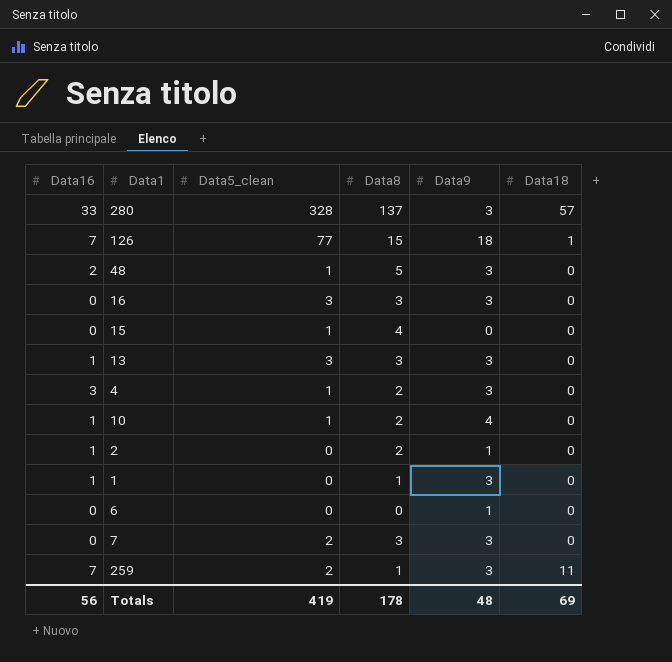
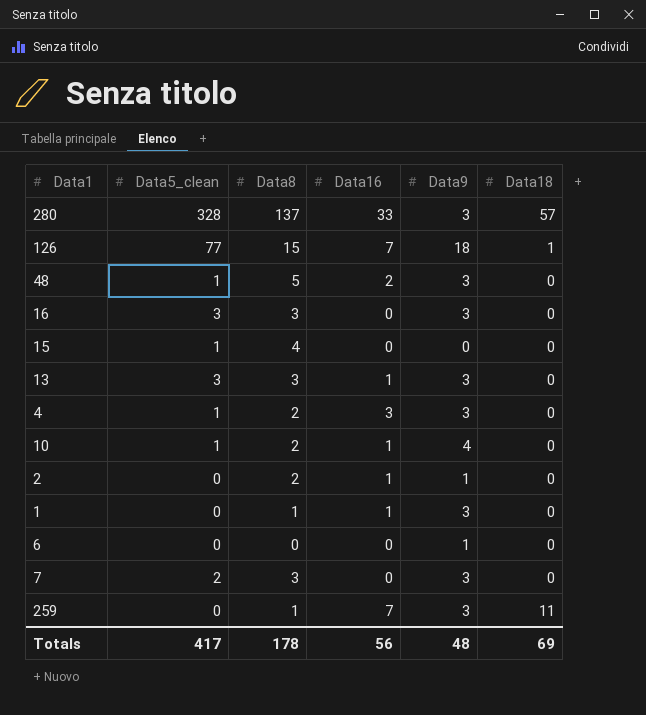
column Data16 | position: 1 -> 4
259 | Data5_clean: 2 -> 0
Totals | Data5_clean: 419 -> 417

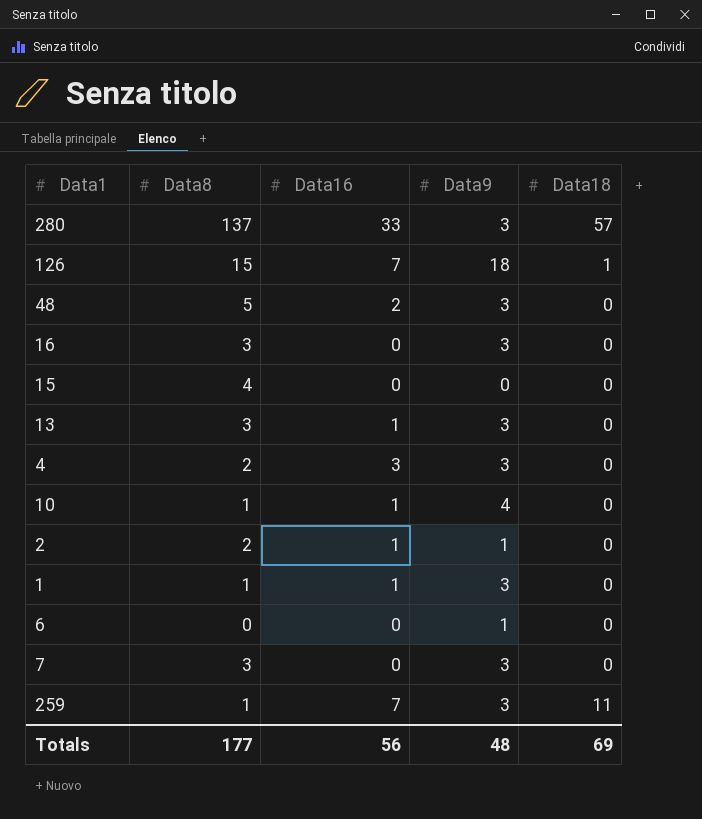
column Data5_clean | position: 2 -> none
10 | Data8: 2 -> 1
Totals | Data8: 178 -> 177

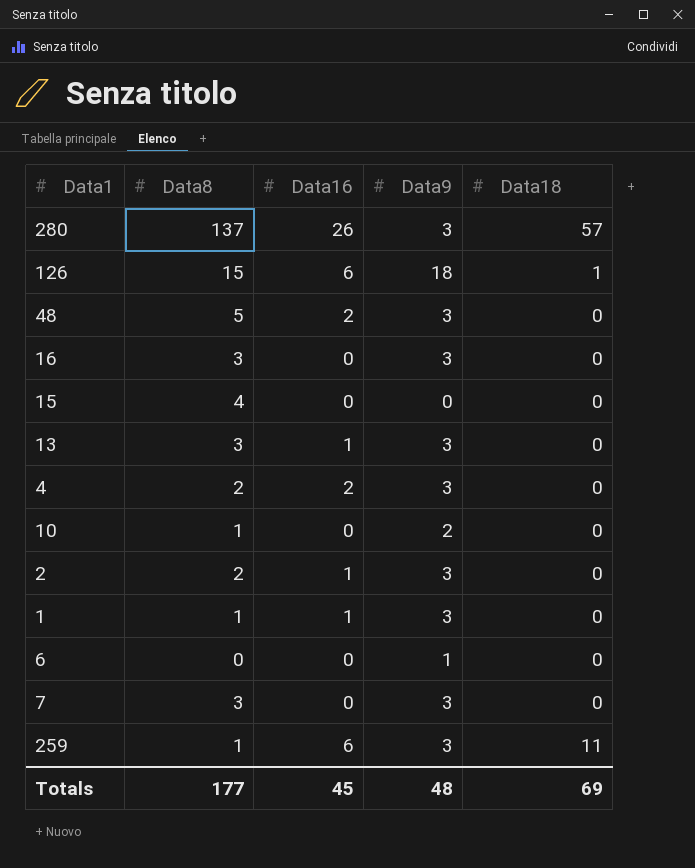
280 | Data16: 33 -> 26
126 | Data16: 7 -> 6
4 | Data16: 3 -> 2
10 | Data16: 1 -> 0
10 | Data9: 4 -> 2
2 | Data9: 1 -> 3
259 | Data16: 7 -> 6
Totals | Data16: 56 -> 45

